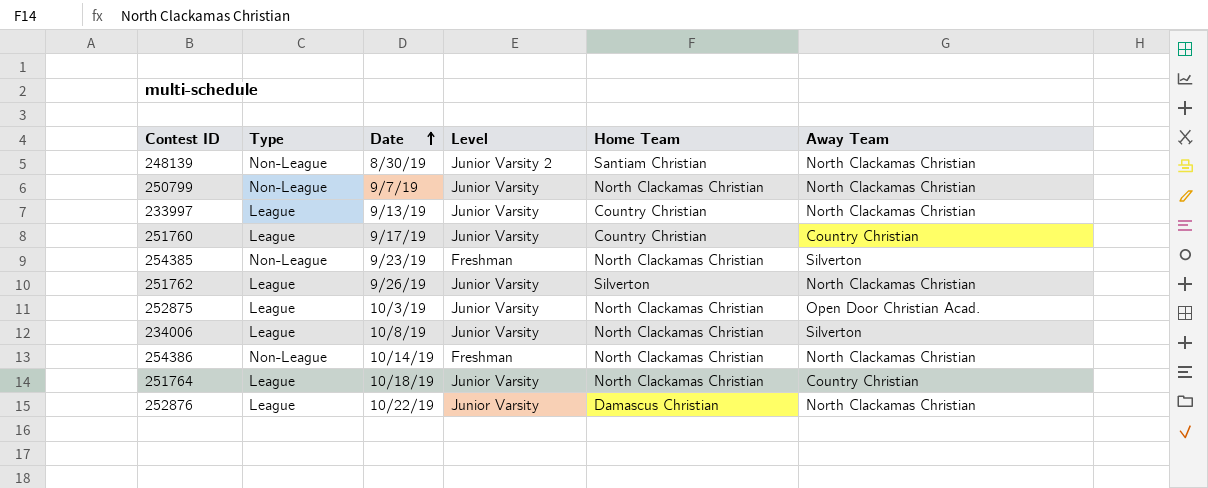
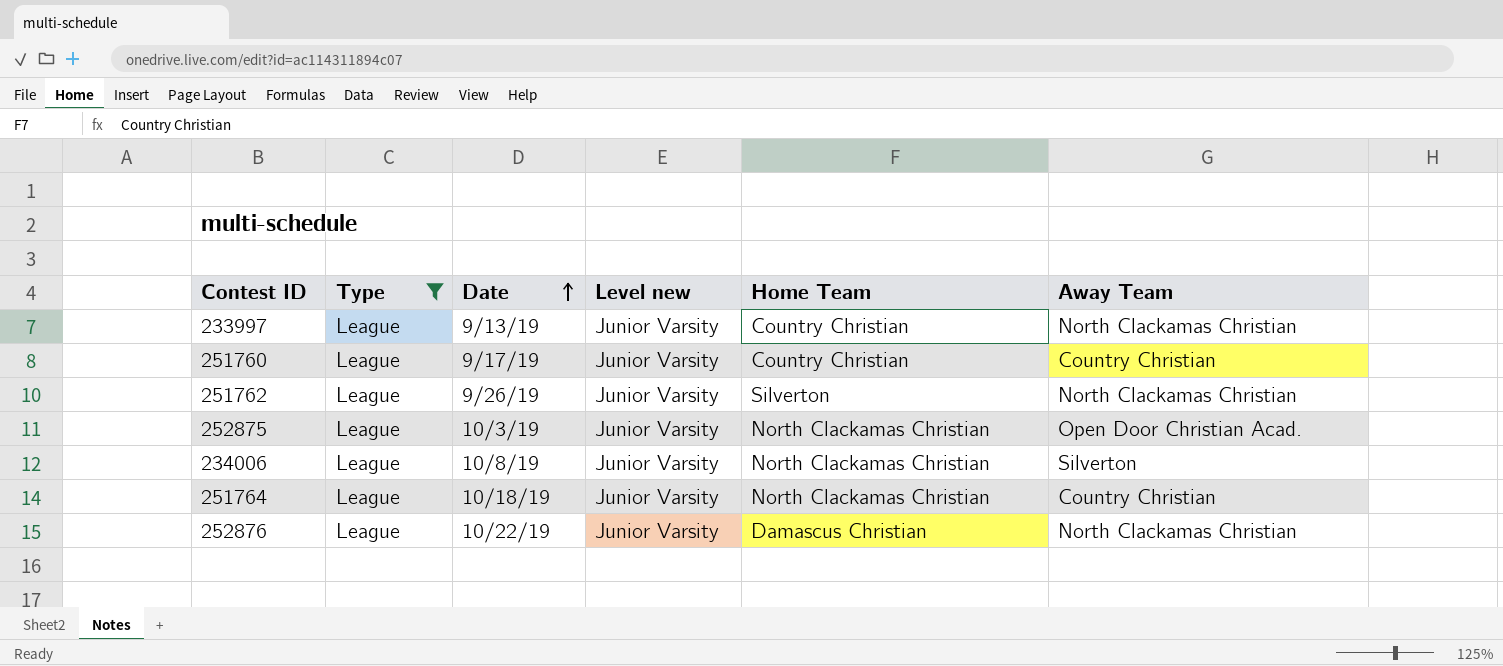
filter: none -> Type = League
column name: Level -> Level new

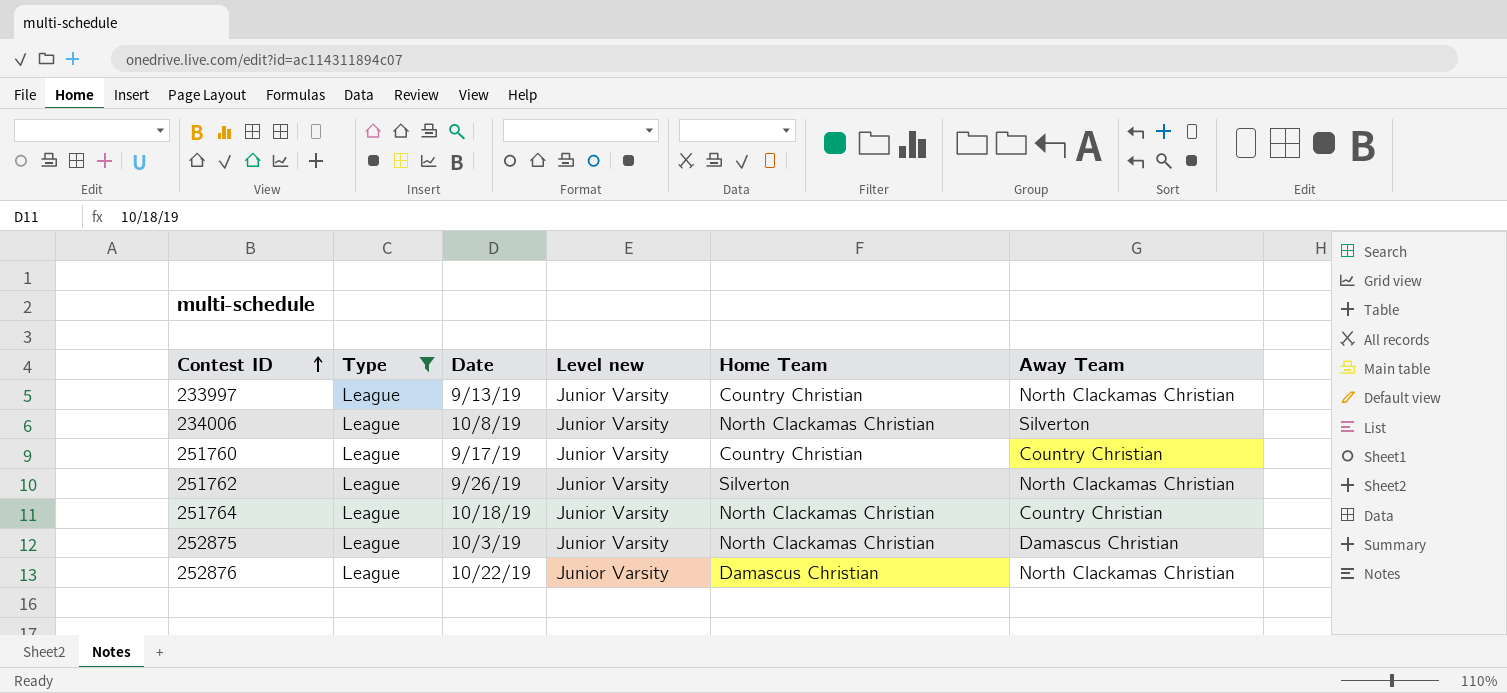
row order: Date ascending -> Contest ID ascending
252875 | Away Team: Open Door Christian Acad. -> Damascus Christian

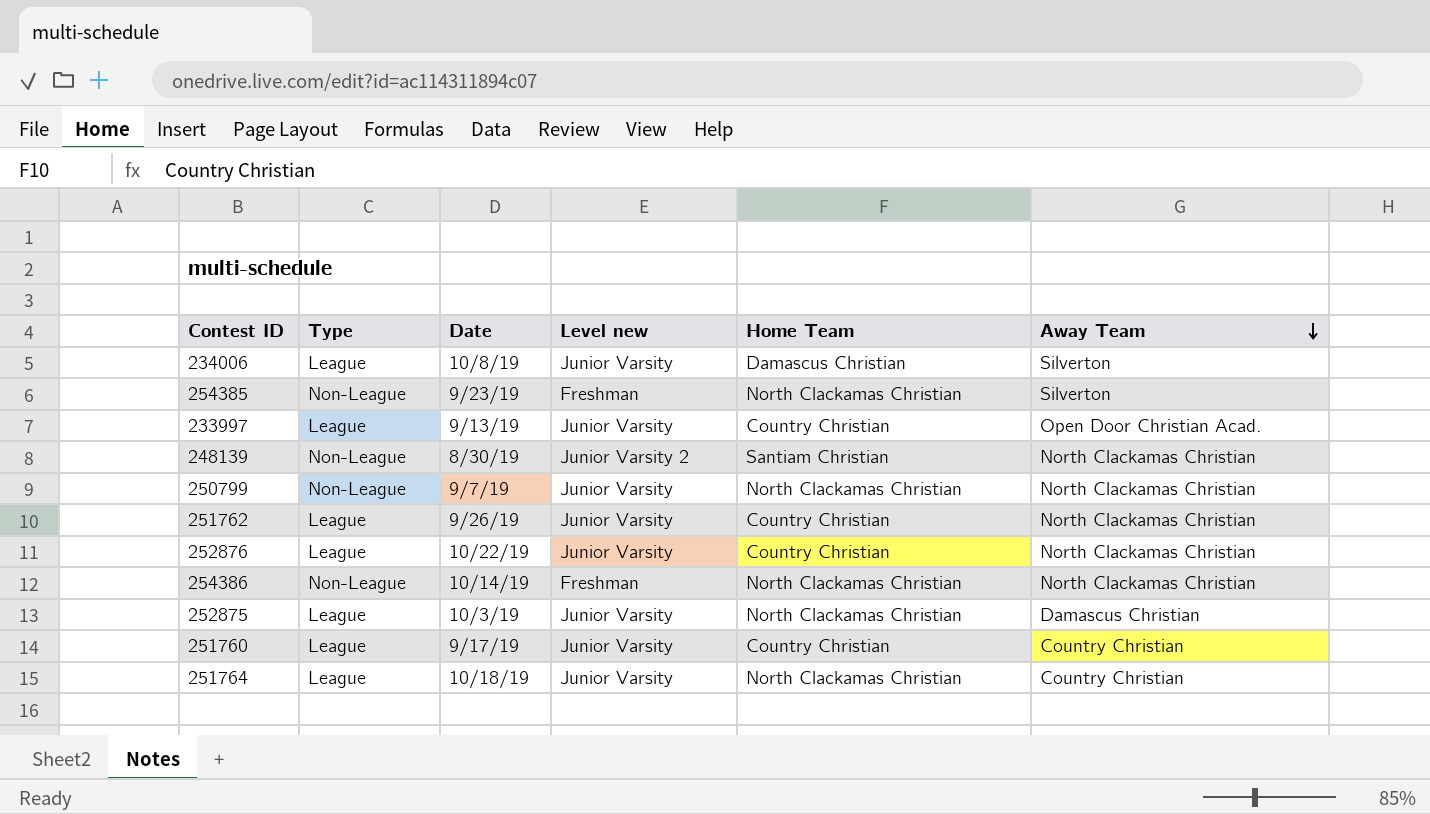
filter: Type = League -> none
row order: Contest ID ascending -> Away Team descending
234006 | Home Team: North Clackamas Christian -> Damascus Christian
233997 | Away Team: North Clackamas Christian -> Open Door Christian Acad.
251762 | Home Team: Silverton -> Country Christian
252876 | Home Team: Damascus Christian -> Country Christian

